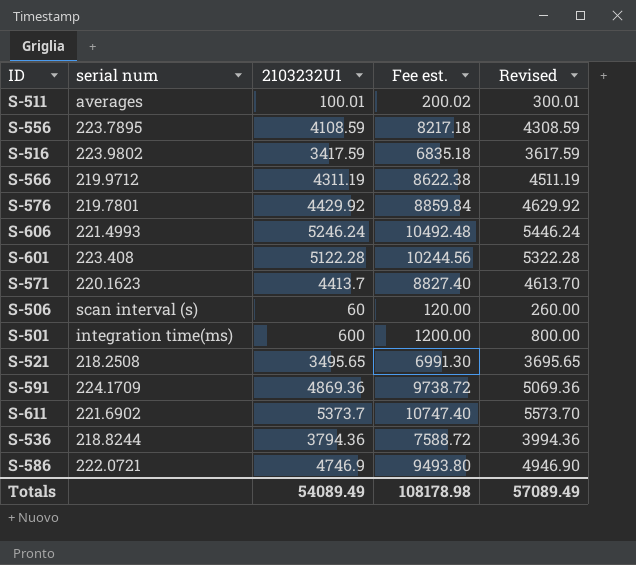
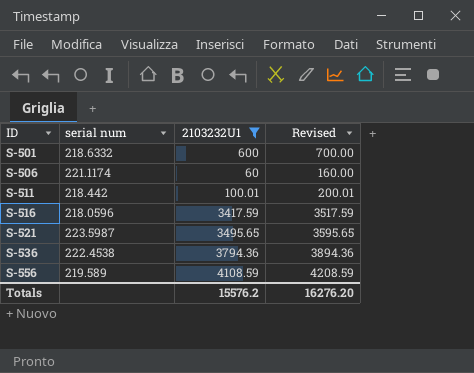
filter: none -> 2103232U1 <= 4108.59
row order: none -> ID ascending
column Fee est. | formula: [2103232U1] * 2 -> none
column Revised | formula: [2103232U1] + 200 -> [2103232U1] + 100
S-501 | serial num: integration time(ms) -> 218.6332
S-506 | serial num: scan interval (s) -> 221.1174
S-511 | serial num: averages -> 218.442
S-516 | serial num: 223.9802 -> 218.0596
S-521 | serial num: 218.2508 -> 223.5987
S-536 | serial num: 218.8244 -> 222.4538
S-556 | serial num: 223.7895 -> 219.589
Totals | 2103232U1: 54089.49 -> 15576.2
Totals | Revised: 57089.49 -> 16276.20

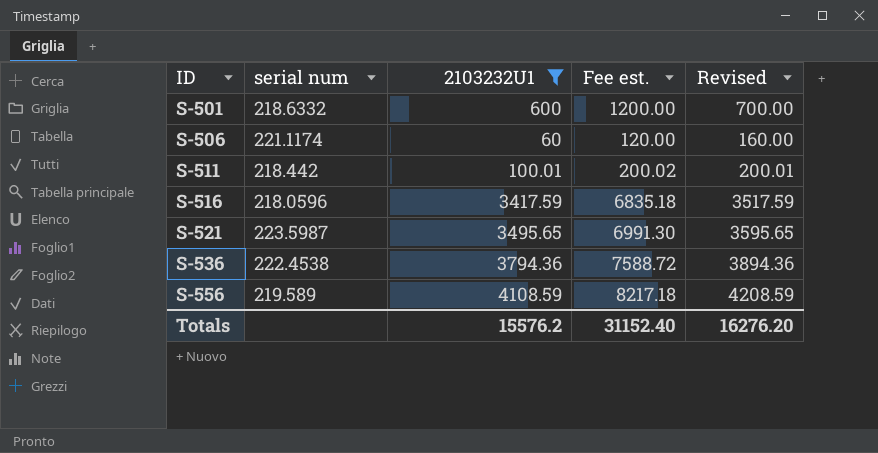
column Fee est. | formula: none -> [2103232U1] * 2

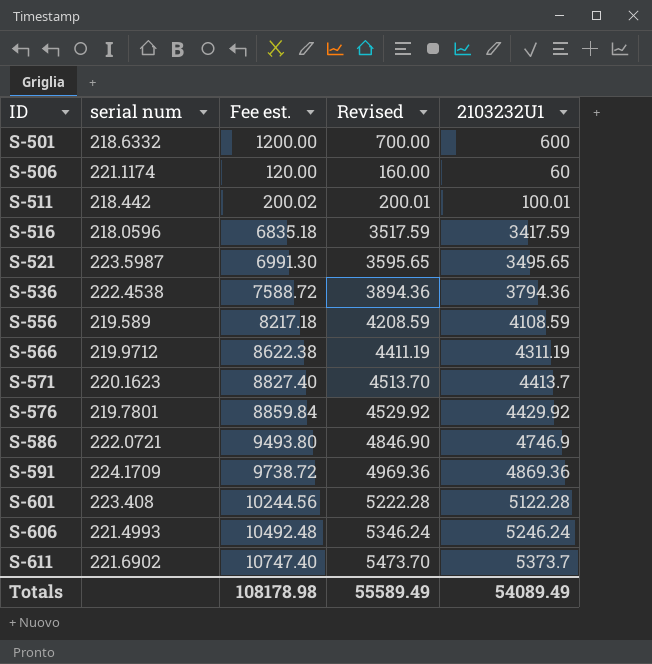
filter: 2103232U1 <= 4108.59 -> none
column 2103232U1 | position: 3 -> 5
Totals | Fee est.: 31152.40 -> 108178.98
Totals | Revised: 16276.20 -> 55589.49
Totals | 2103232U1: 15576.2 -> 54089.49

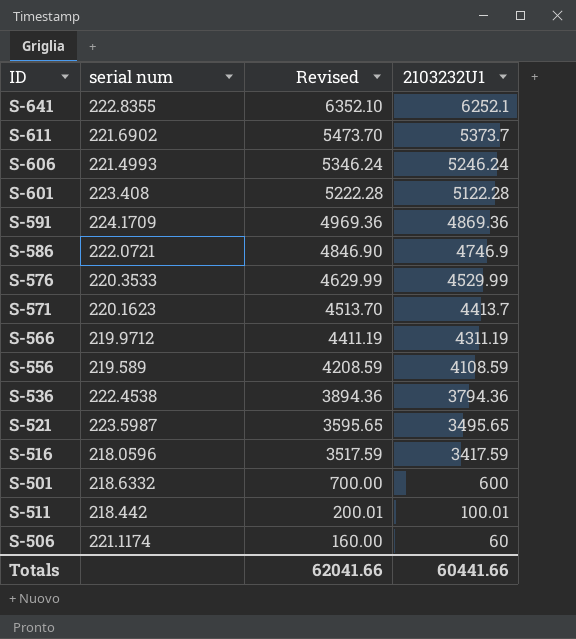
row order: ID ascending -> Revised descending
column Fee est. | formula: [2103232U1] * 2 -> none
row S-641: none -> 222.8355 | 6352.10 | 6252.1
S-576 | serial num: 219.7801 -> 220.3533
S-576 | Revised: 4529.92 -> 4629.99
S-576 | 2103232U1: 4429.92 -> 4529.99
Totals | Revised: 55589.49 -> 62041.66
Totals | 2103232U1: 54089.49 -> 60441.66

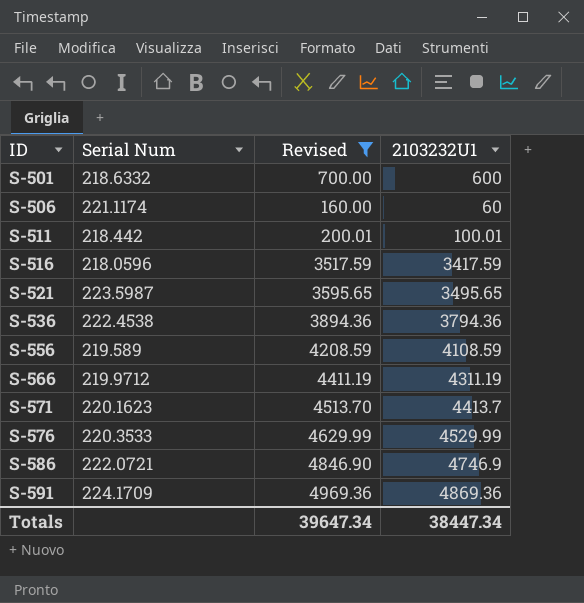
filter: none -> Revised <= 4969.36
row order: Revised descending -> ID ascending
column name: serial num -> Serial Num
Totals | Revised: 62041.66 -> 39647.34
Totals | 2103232U1: 60441.66 -> 38447.34

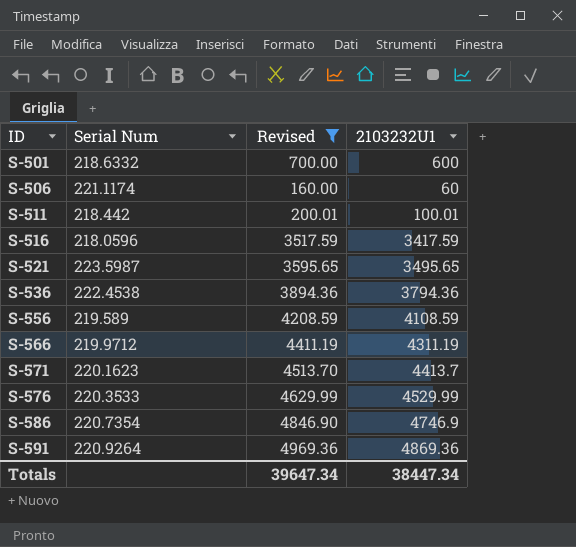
S-586 | Serial Num: 222.0721 -> 220.7354
S-591 | Serial Num: 224.1709 -> 220.9264

